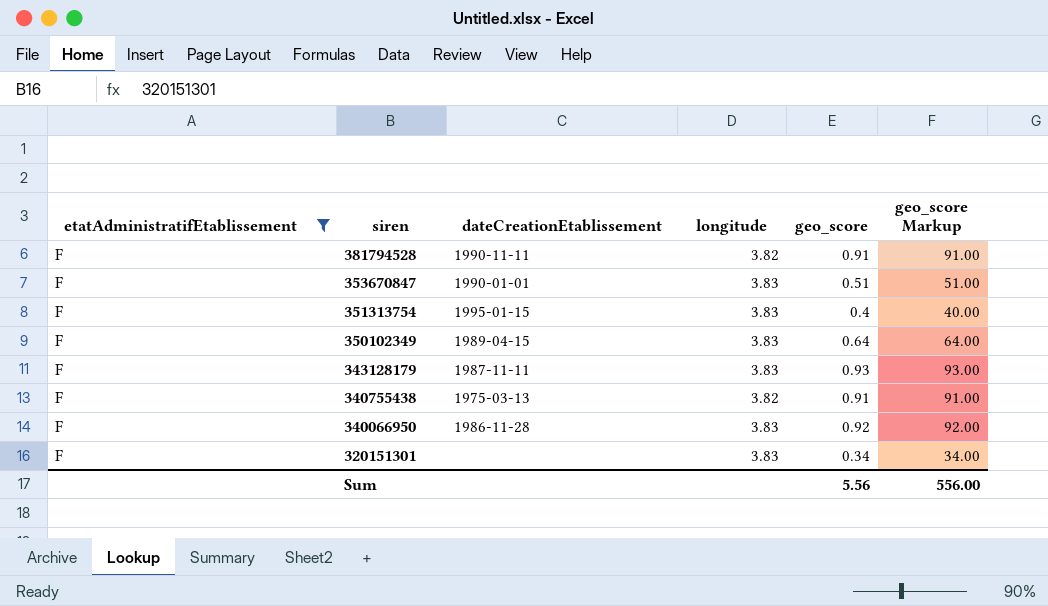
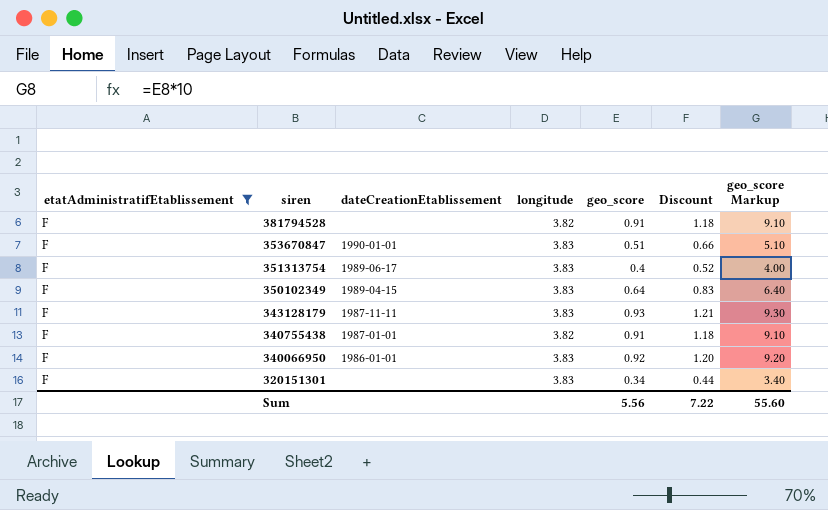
column Discount | formula: none -> [geo_score] * 1.3
column geo_score Markup | formula: [geo_score] * 100 -> [geo_score] * 10
381794528 | dateCreationEtablissement: 1990-11-11 -> none
351313754 | dateCreationEtablissement: 1995-01-15 -> 1989-06-17
340755438 | dateCreationEtablissement: 1975-03-13 -> 1987-01-01
340066950 | dateCreationEtablissement: 1986-11-28 -> 1986-01-01
Sum | geo_score Markup: 556.00 -> 55.60

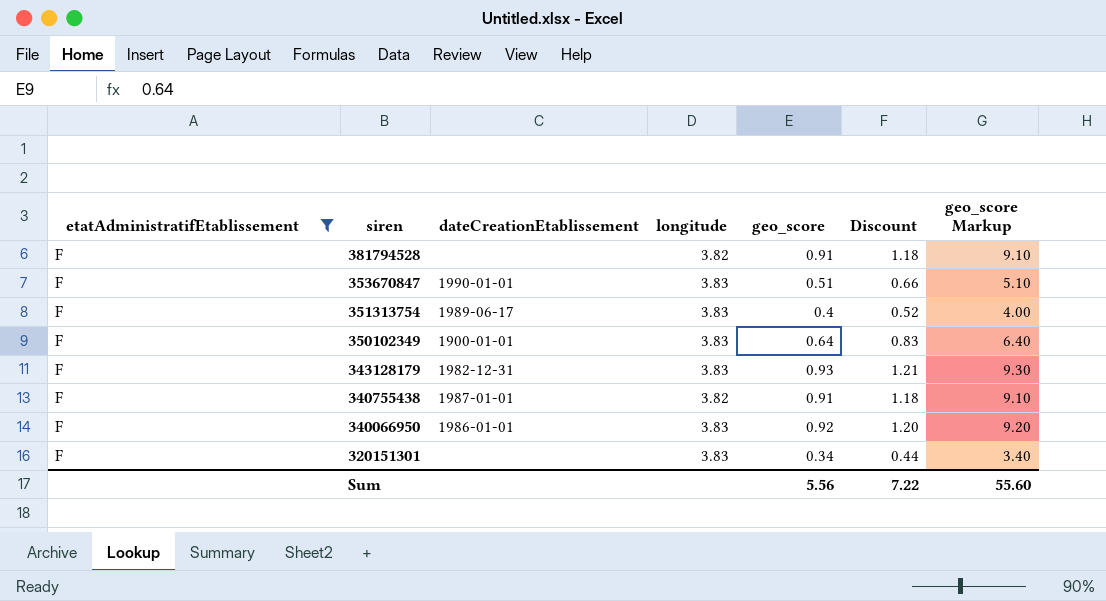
350102349 | dateCreationEtablissement: 1989-04-15 -> 1900-01-01
343128179 | dateCreationEtablissement: 1987-11-11 -> 1982-12-31

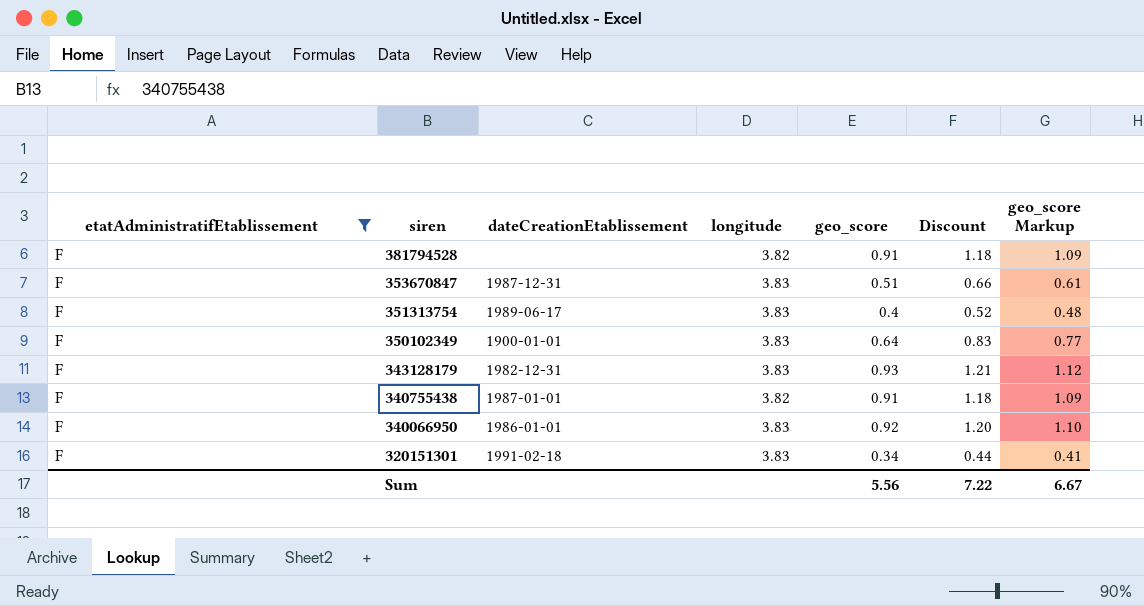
column geo_score Markup | formula: [geo_score] * 10 -> [geo_score] * 1.2
353670847 | dateCreationEtablissement: 1990-01-01 -> 1987-12-31
320151301 | dateCreationEtablissement: none -> 1991-02-18
Sum | geo_score Markup: 55.60 -> 6.67

